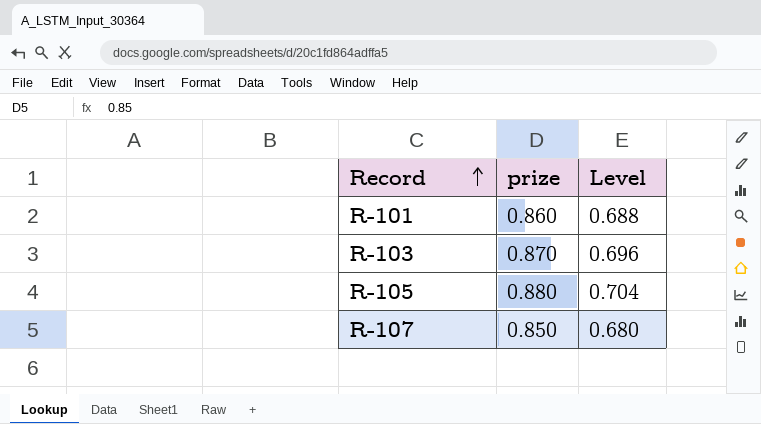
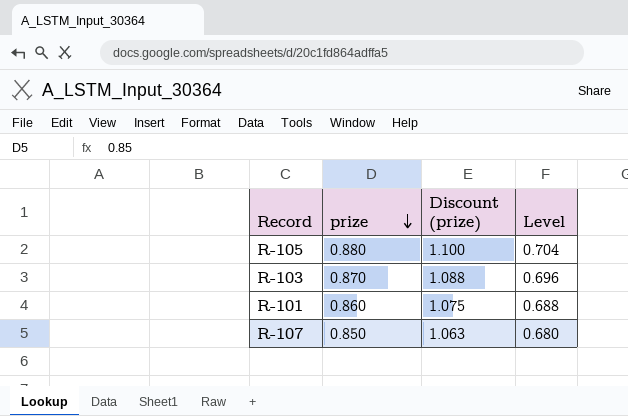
row order: Record ascending -> prize descending
column Discount (prize) | formula: none -> [prize] * 1.25

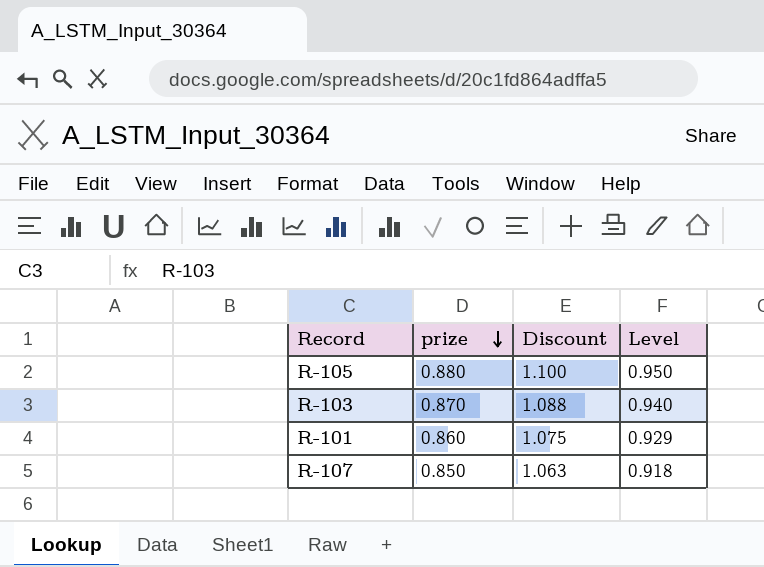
column name: Discount (prize) -> Discount
column Level | formula: [prize] * 0.8 -> [prize] * 1.08

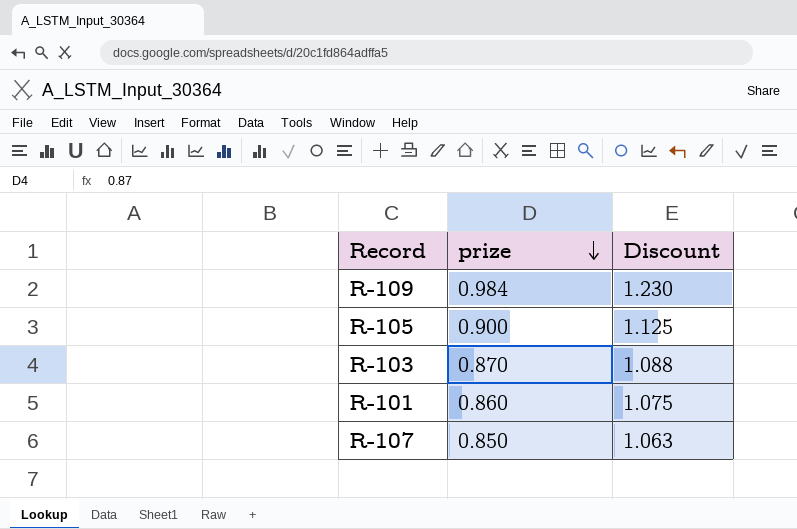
column Level | formula: [prize] * 1.08 -> none
row R-109: none -> 0.984 | 1.230
R-105 | prize: 0.880 -> 0.900
R-105 | Discount: 1.100 -> 1.125

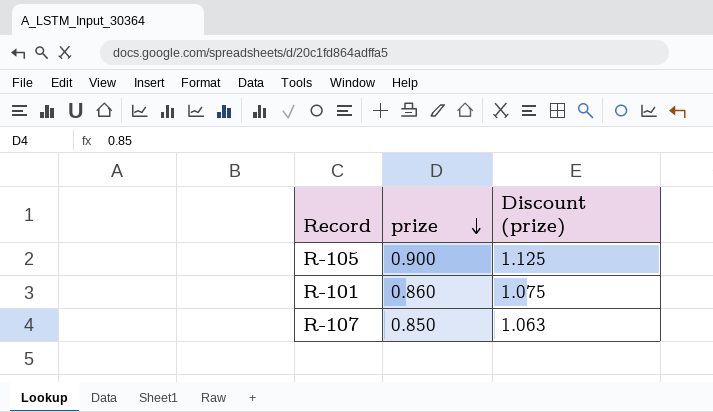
column name: Discount -> Discount (prize)
row R-109: 0.984 | 1.230 -> none
row R-103: 0.870 | 1.088 -> none

